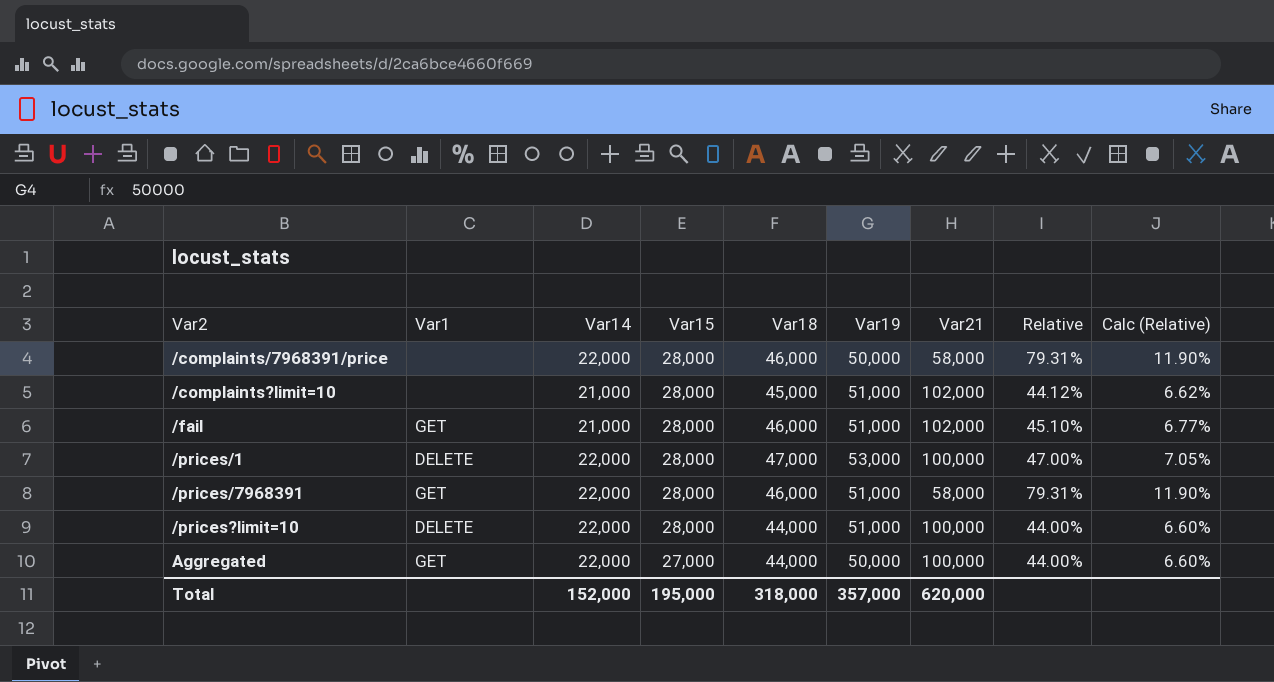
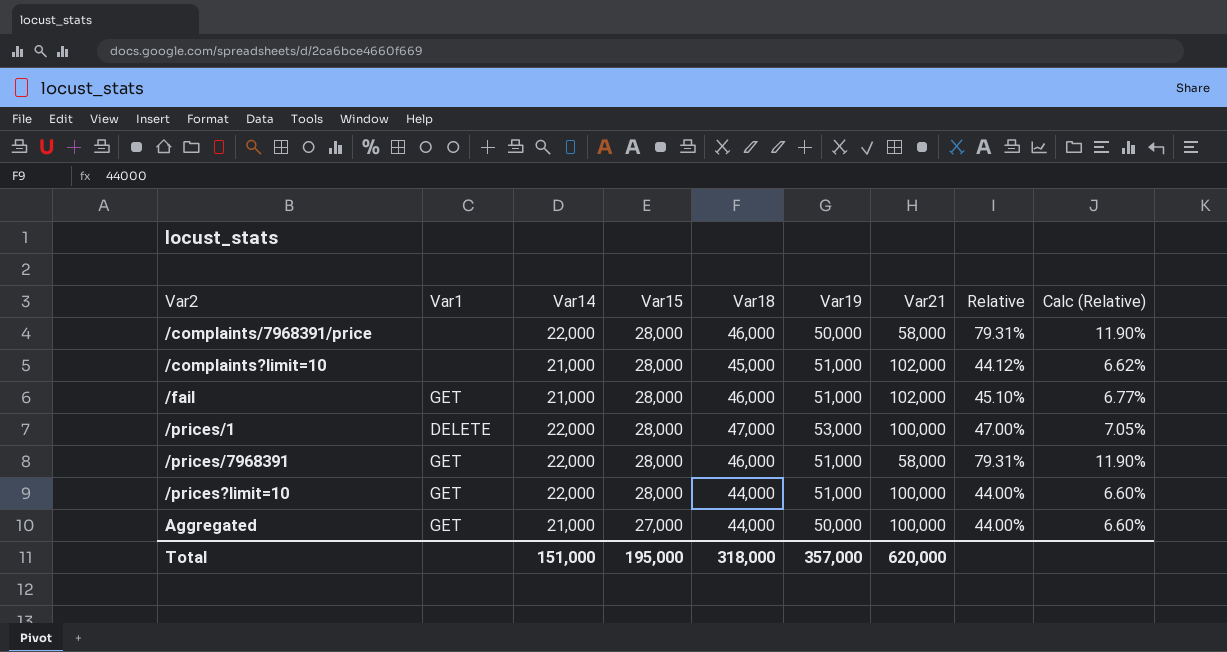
/prices?limit=10 | Var1: DELETE -> GET
Aggregated | Var14: 22,000 -> 21,000
Total | Var14: 152,000 -> 151,000

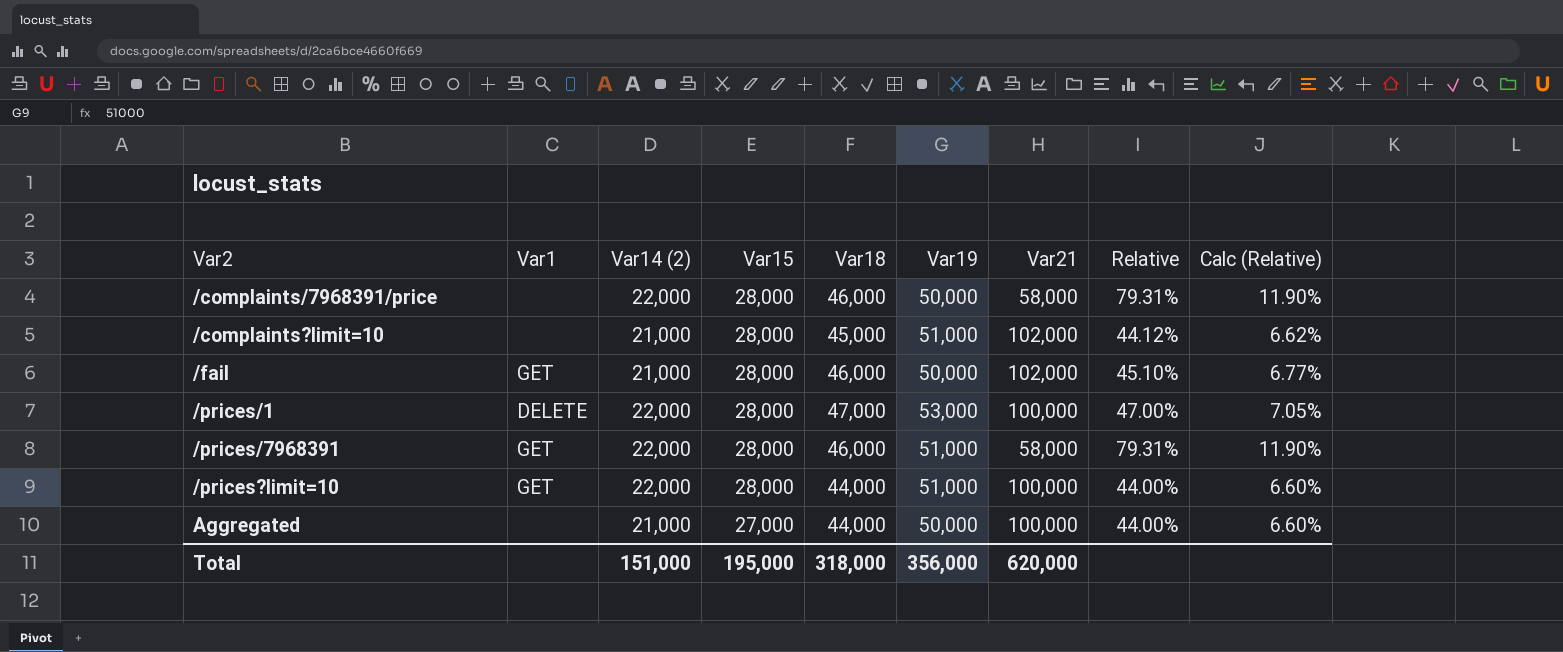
column name: Var14 -> Var14 (2)
/fail | Var19: 51,000 -> 50,000
Aggregated | Var1: GET -> none
Total | Var19: 357,000 -> 356,000

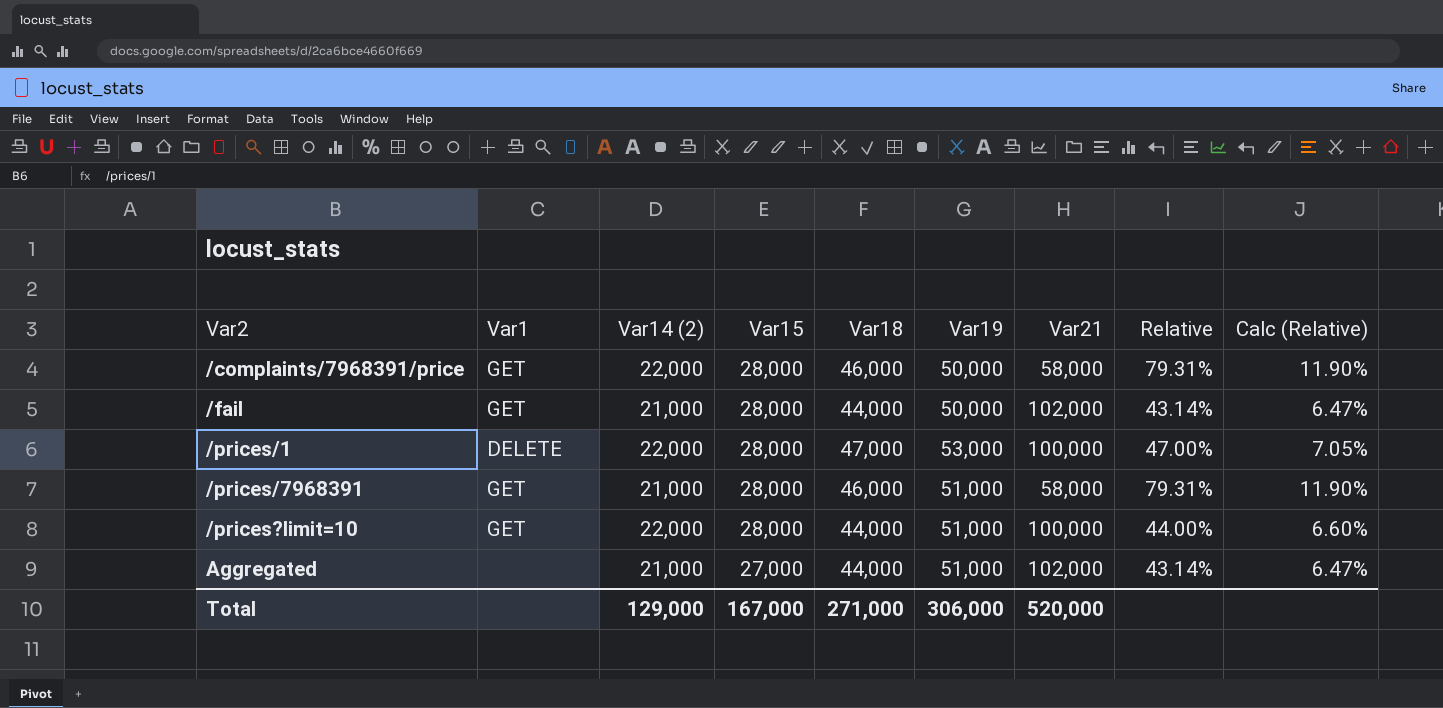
row /complaints?limit=10: none | 21,000 | 28,000 | 45,000 | 51,000 | 102,000 | 44.12% | 6.62% -> none
/complaints/7968391/price | Var1: none -> GET
/fail | Var18: 46,000 -> 44,000
/fail | Relative: 45.10% -> 43.14%
/fail | Calc (Relative): 6.77% -> 6.47%
/prices/7968391 | Var14 (2): 22,000 -> 21,000
Aggregated | Var19: 50,000 -> 51,000
Aggregated | Var21: 100,000 -> 102,000
Aggregated | Relative: 44.00% -> 43.14%
Aggregated | Calc (Relative): 6.60% -> 6.47%
Total | Var14 (2): 151,000 -> 129,000
Total | Var15: 195,000 -> 167,000
Total | Var18: 318,000 -> 271,000
Total | Var19: 356,000 -> 306,000
Total | Var21: 620,000 -> 520,000

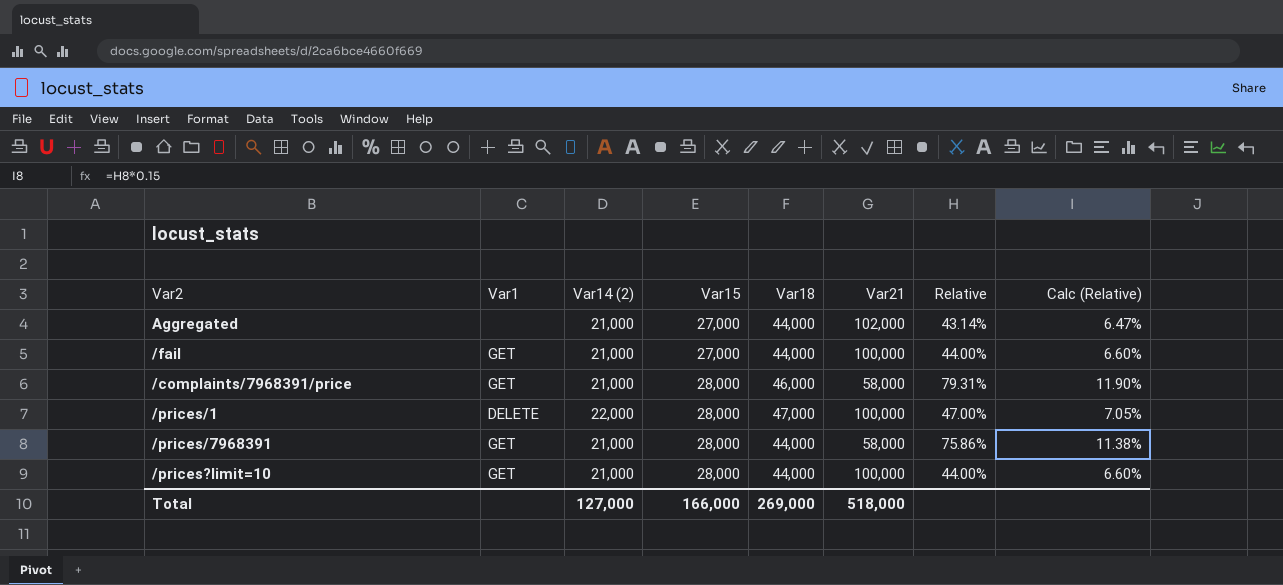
row order: Var2 ascending -> Var15 ascending
column Var19 | position: 6 -> none
/fail | Var15: 28,000 -> 27,000
/fail | Var21: 102,000 -> 100,000
/fail | Relative: 43.14% -> 44.00%
/fail | Calc (Relative): 6.47% -> 6.60%
/complaints/7968391/price | Var14 (2): 22,000 -> 21,000
/prices/7968391 | Var18: 46,000 -> 44,000
/prices/7968391 | Relative: 79.31% -> 75.86%
/prices/7968391 | Calc (Relative): 11.90% -> 11.38%
/prices?limit=10 | Var14 (2): 22,000 -> 21,000
Total | Var14 (2): 129,000 -> 127,000
Total | Var15: 167,000 -> 166,000
Total | Var18: 271,000 -> 269,000
Total | Var21: 520,000 -> 518,000

